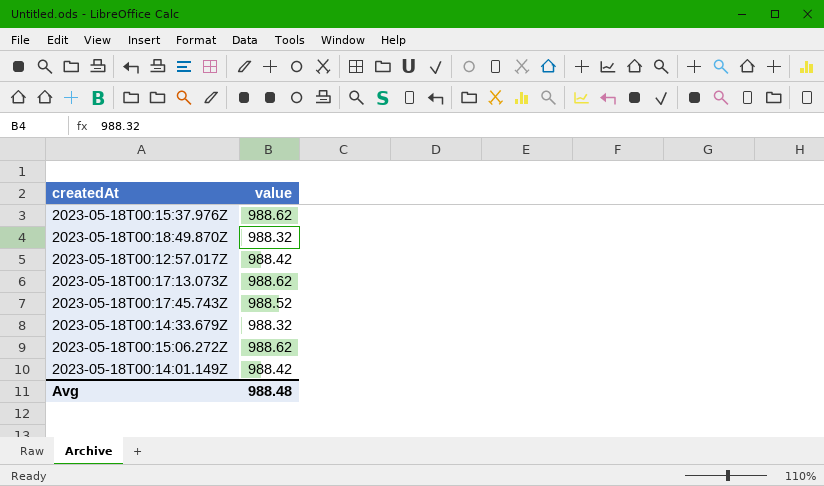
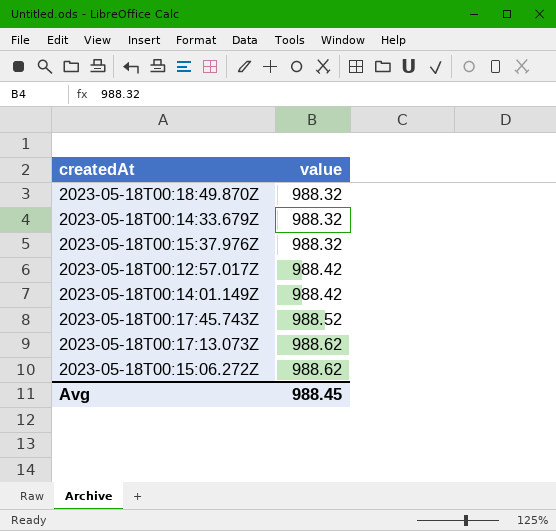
row order: none -> value ascending
2023-05-18T00:15:37.976Z | value: 988.62 -> 988.32
Avg | value: 988.48 -> 988.45

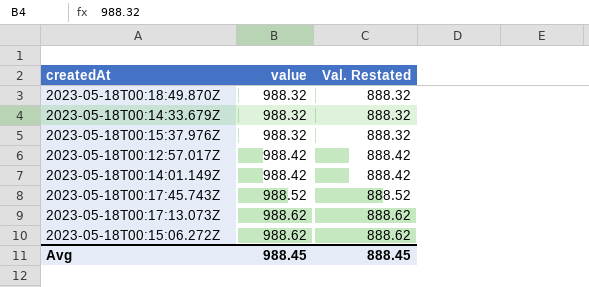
column Val. Restated | formula: none -> [value] - 100

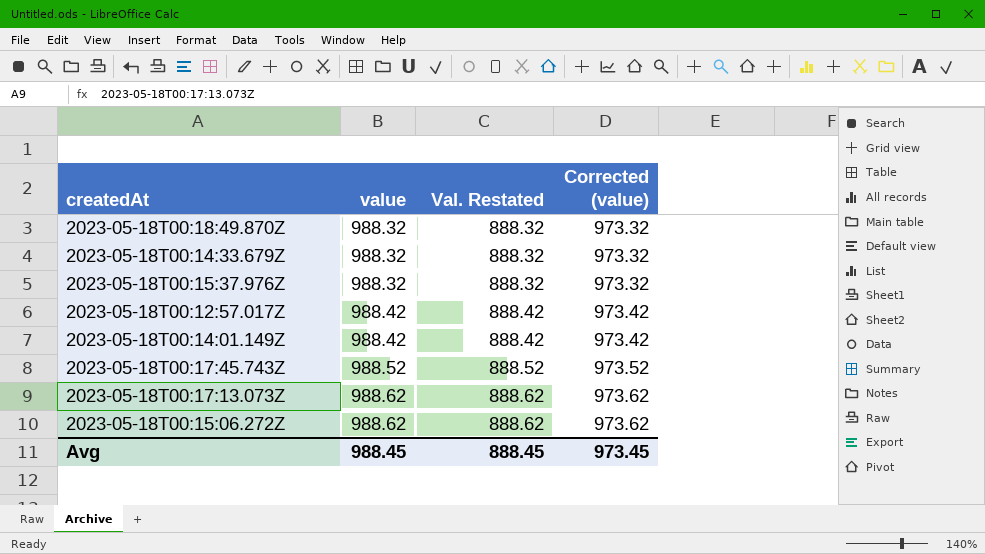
column Corrected (value) | formula: none -> [value] - 15

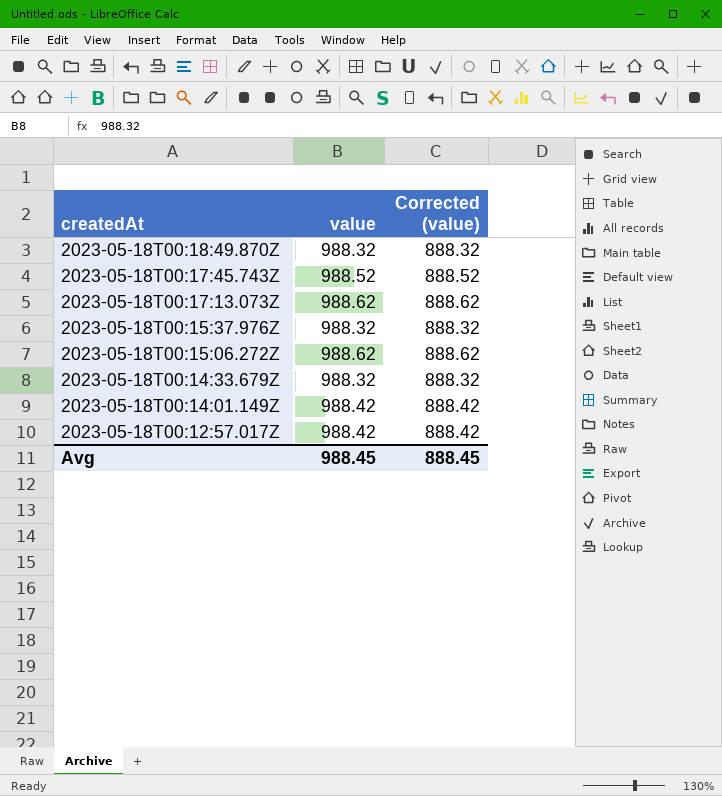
row order: value ascending -> createdAt descending
column Val. Restated | formula: [value] - 100 -> none
column Corrected (value) | formula: [value] - 15 -> [value] - 100
Avg | Corrected (value): 973.45 -> 888.45

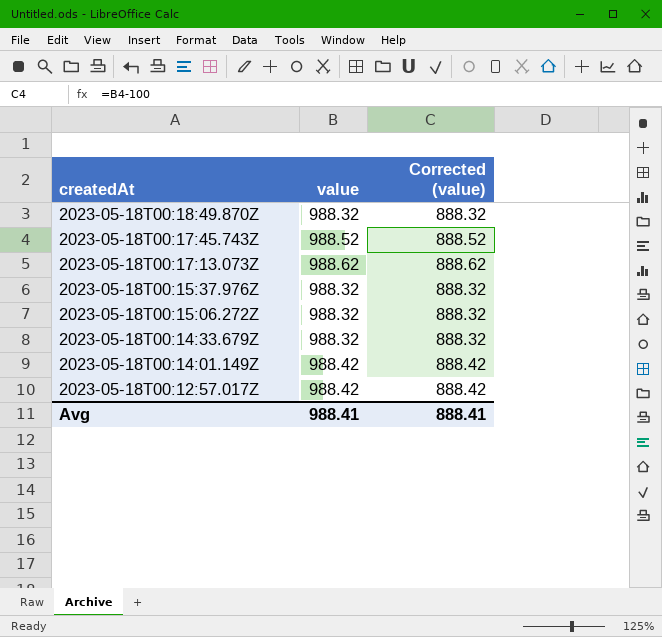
2023-05-18T00:15:06.272Z | value: 988.62 -> 988.32
2023-05-18T00:15:06.272Z | Corrected (value): 888.62 -> 888.32
Avg | value: 988.45 -> 988.41
Avg | Corrected (value): 888.45 -> 888.41

